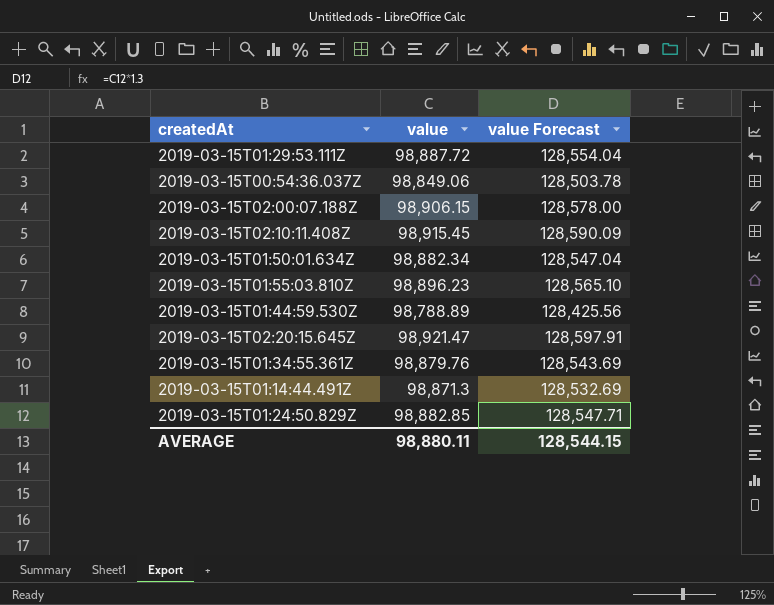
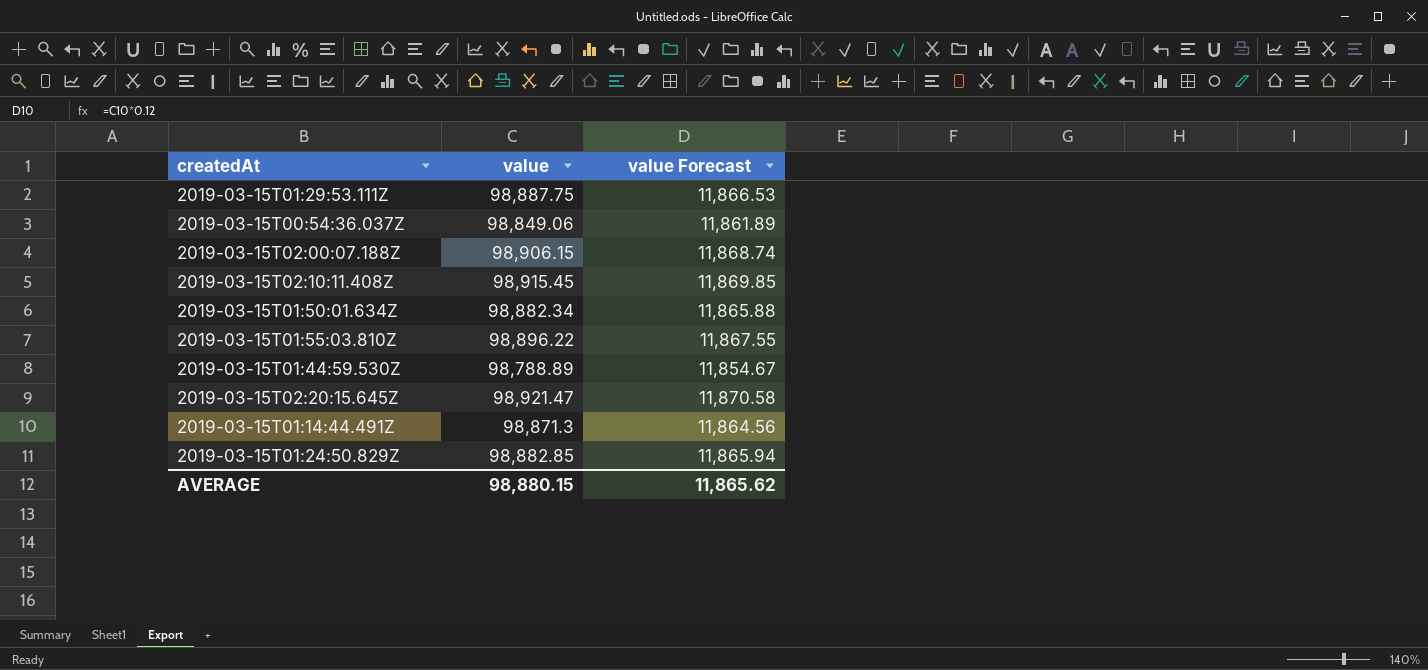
column value Forecast | formula: [value] * 1.3 -> [value] * 0.12
row 2019-03-15T01:34:55.361Z: 98,879.76 | 128,543.69 -> none
2019-03-15T01:29:53.111Z | value: 98,887.72 -> 98,887.75
2019-03-15T01:55:03.810Z | value: 98,896.23 -> 98,896.22
AVERAGE | value: 98,880.11 -> 98,880.15
AVERAGE | value Forecast: 128,544.15 -> 11,865.62

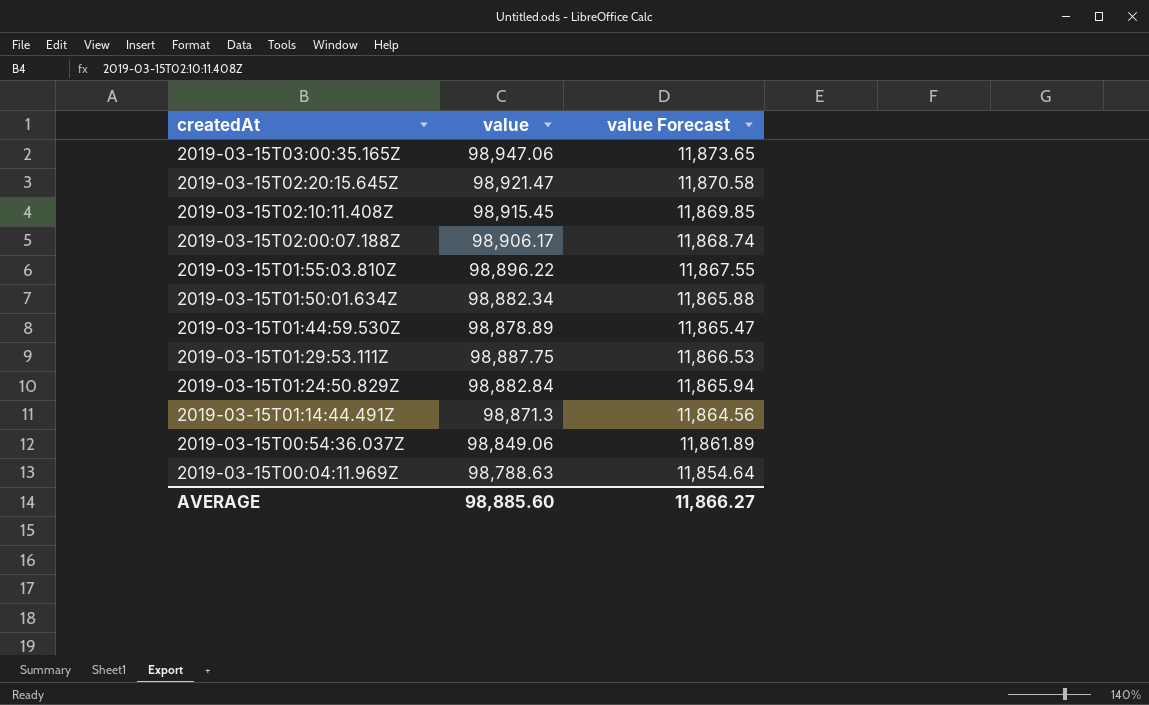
row order: none -> createdAt descending
row 2019-03-15T03:00:35.165Z: none -> 98,947.06 | 11,873.65
2019-03-15T02:00:07.188Z | value: 98,906.15 -> 98,906.17
2019-03-15T01:44:59.530Z | value: 98,788.89 -> 98,878.89
2019-03-15T01:44:59.530Z | value Forecast: 11,854.67 -> 11,865.47
2019-03-15T01:24:50.829Z | value: 98,882.85 -> 98,882.84
row 2019-03-15T00:04:11.969Z: none -> 98,788.63 | 11,854.64
AVERAGE | value: 98,880.15 -> 98,885.60
AVERAGE | value Forecast: 11,865.62 -> 11,866.27

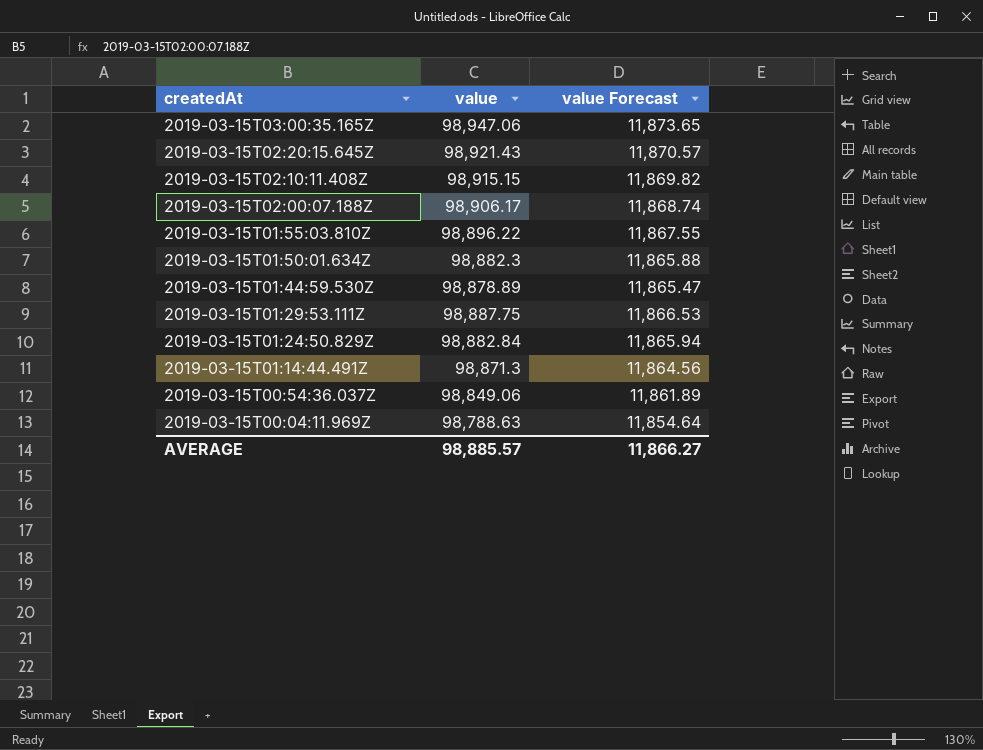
2019-03-15T02:20:15.645Z | value: 98,921.47 -> 98,921.43
2019-03-15T02:20:15.645Z | value Forecast: 11,870.58 -> 11,870.57
2019-03-15T02:10:11.408Z | value: 98,915.45 -> 98,915.15
2019-03-15T02:10:11.408Z | value Forecast: 11,869.85 -> 11,869.82
2019-03-15T01:50:01.634Z | value: 98,882.34 -> 98,882.3
AVERAGE | value: 98,885.60 -> 98,885.57

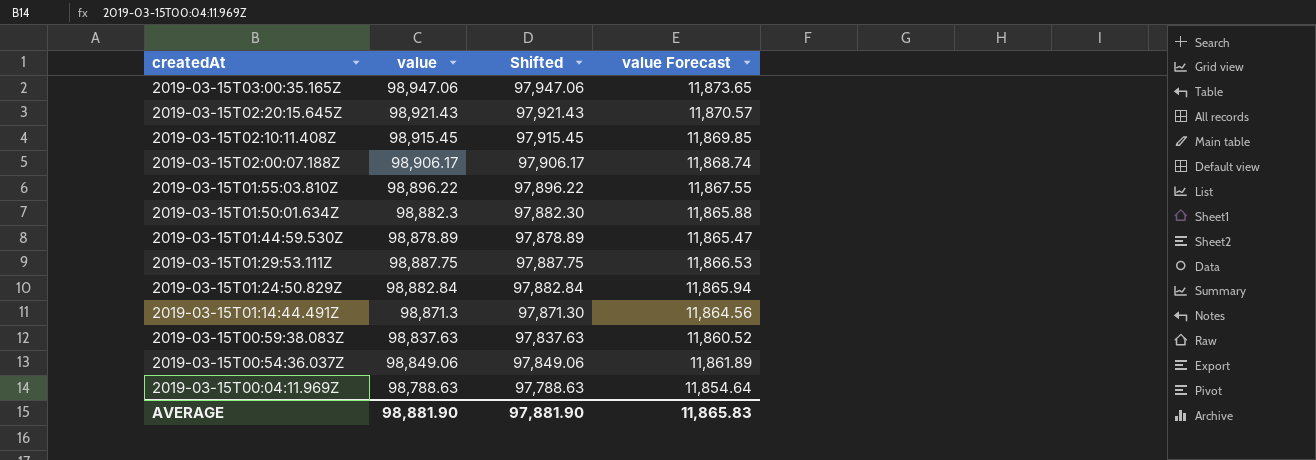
column Shifted | formula: none -> [value] - 1000
2019-03-15T02:10:11.408Z | value: 98,915.15 -> 98,915.45
2019-03-15T02:10:11.408Z | value Forecast: 11,869.82 -> 11,869.85
row 2019-03-15T00:59:38.083Z: none -> 98,837.63 | 97,837.63 | 11,860.52
AVERAGE | value: 98,885.57 -> 98,881.90
AVERAGE | value Forecast: 11,866.27 -> 11,865.83

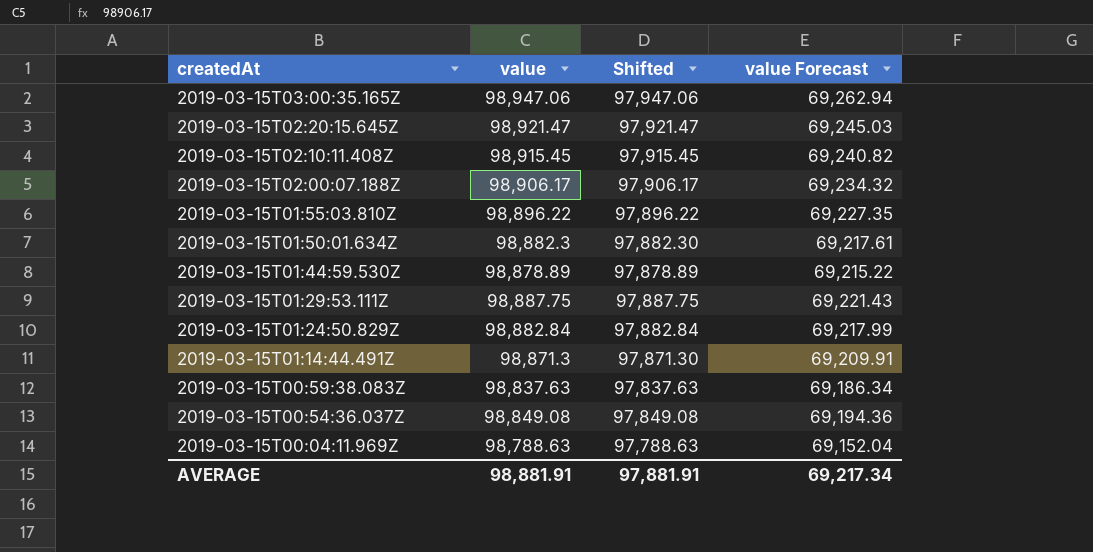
column value Forecast | formula: [value] * 0.12 -> [value] * 0.7
2019-03-15T02:20:15.645Z | value: 98,921.43 -> 98,921.47
2019-03-15T02:20:15.645Z | Shifted: 97,921.43 -> 97,921.47
2019-03-15T00:54:36.037Z | value: 98,849.06 -> 98,849.08
2019-03-15T00:54:36.037Z | Shifted: 97,849.06 -> 97,849.08
AVERAGE | value: 98,881.90 -> 98,881.91
AVERAGE | Shifted: 97,881.90 -> 97,881.91
AVERAGE | value Forecast: 11,865.83 -> 69,217.34

